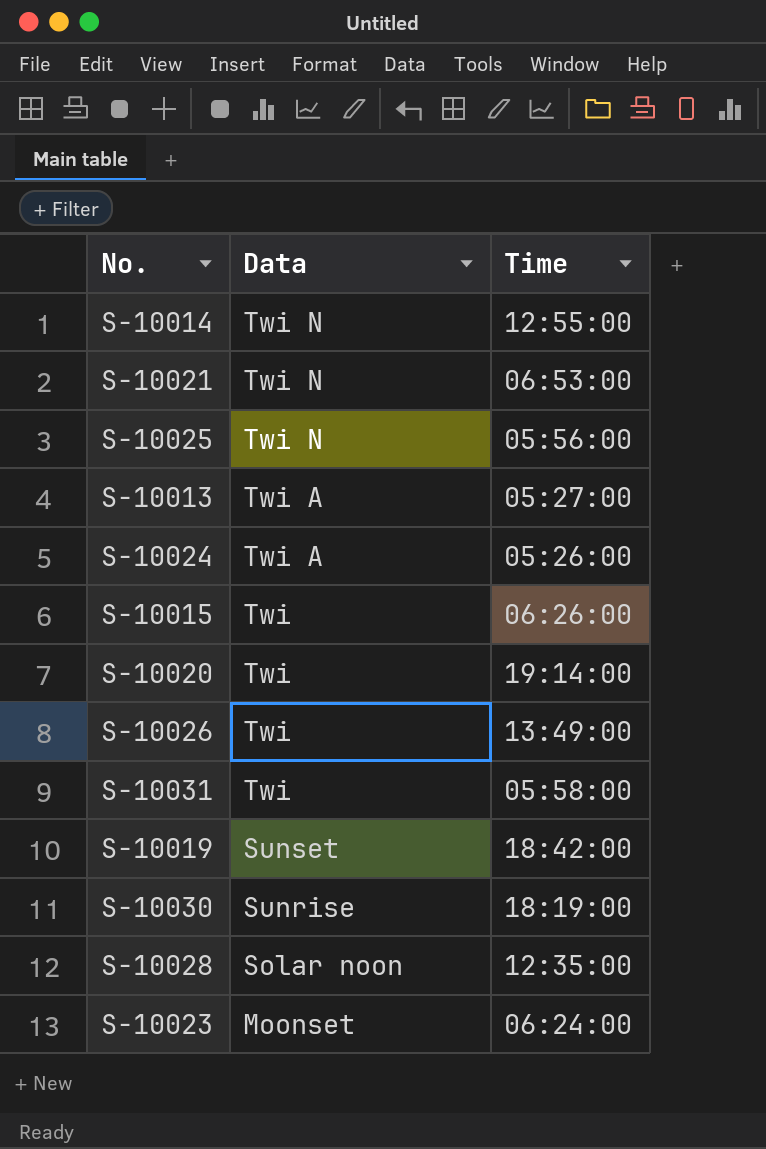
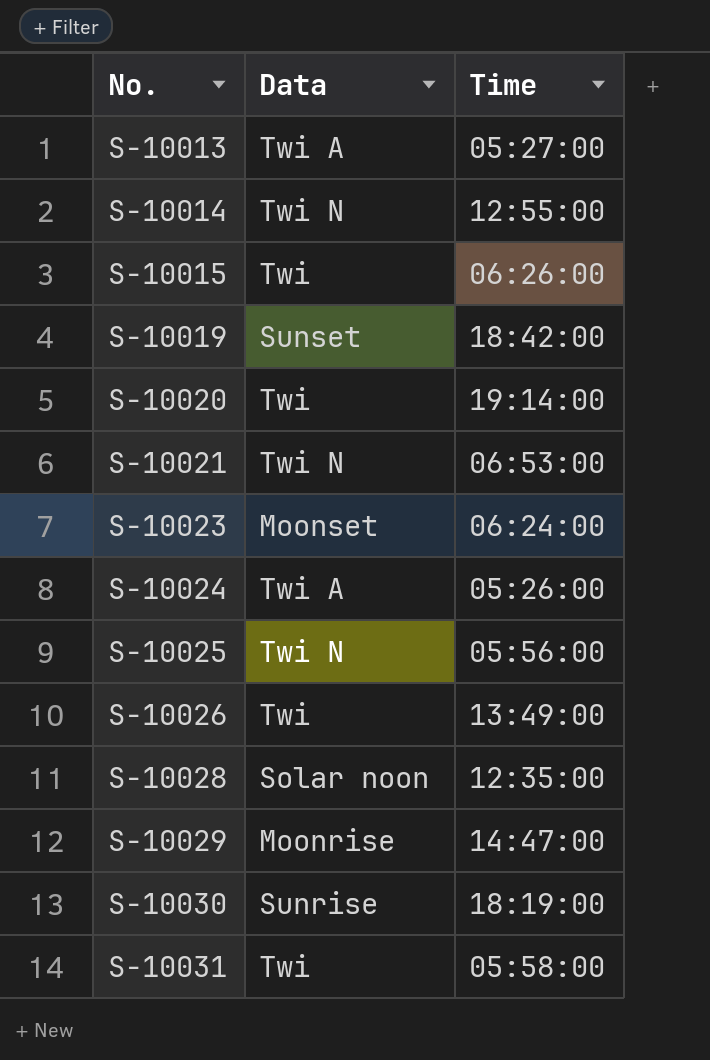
row order: Data descending -> No. ascending
row S-10029: none -> Moonrise | 14:47:00

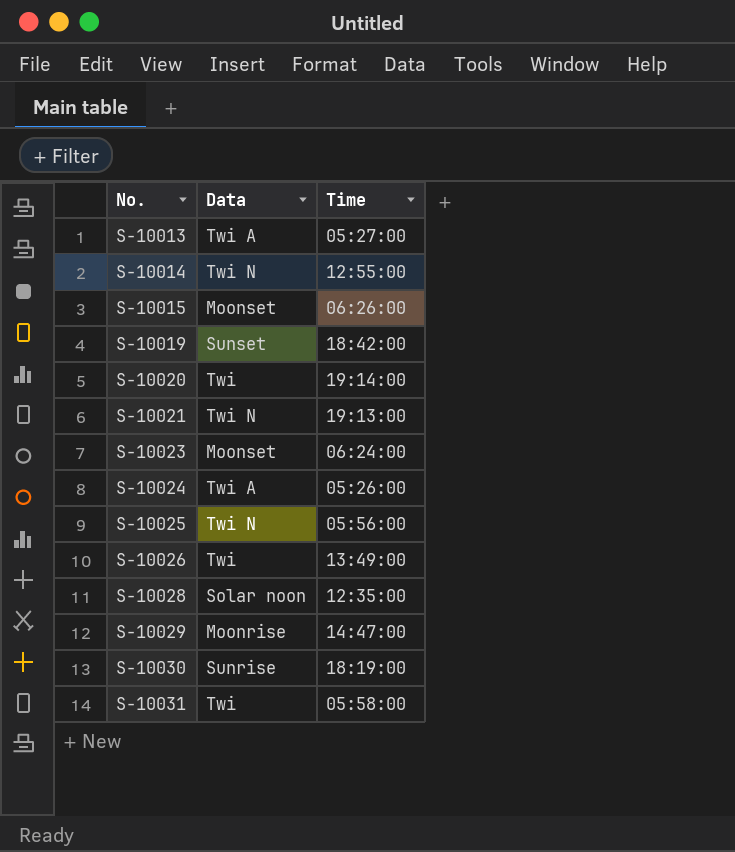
S-10015 | Data: Twi -> Moonset
S-10021 | Time: 06:53:00 -> 19:13:00

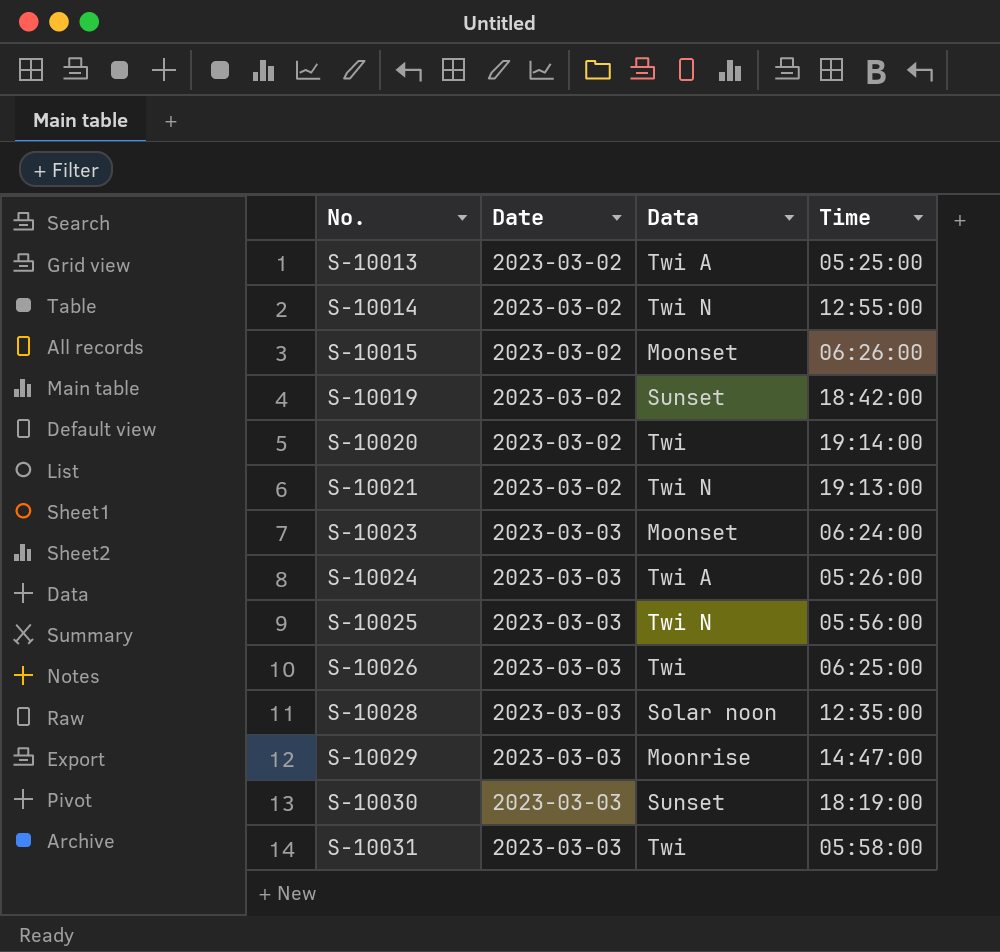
column Date | position: none -> 2
S-10013 | Time: 05:27:00 -> 05:25:00
S-10026 | Time: 13:49:00 -> 06:25:00
S-10030 | Data: Sunrise -> Sunset

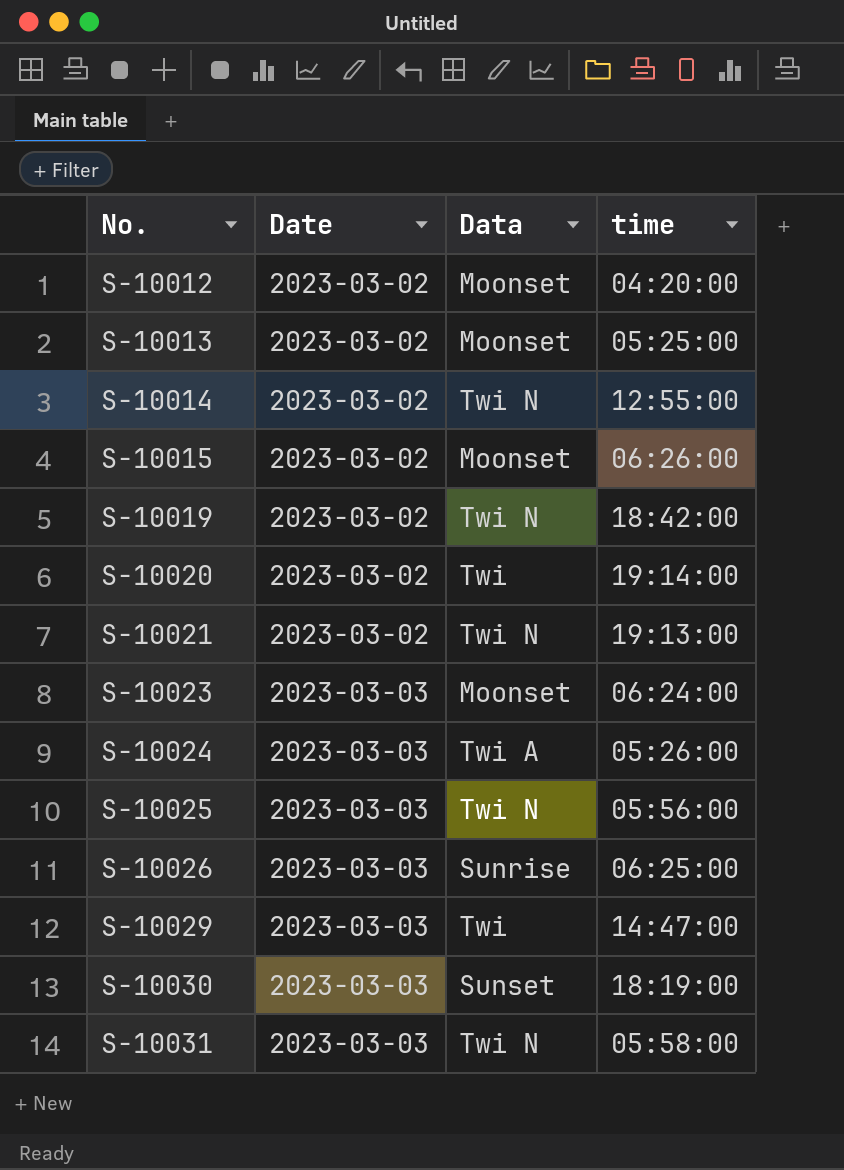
column name: Time -> time
row S-10028: 2023-03-03 | Solar noon | 12:35:00 -> none
row S-10012: none -> 2023-03-02 | Moonset | 04:20:00
S-10013 | Data: Twi A -> Moonset
S-10019 | Data: Sunset -> Twi N
S-10026 | Data: Twi -> Sunrise
S-10029 | Data: Moonrise -> Twi
S-10031 | Data: Twi -> Twi N

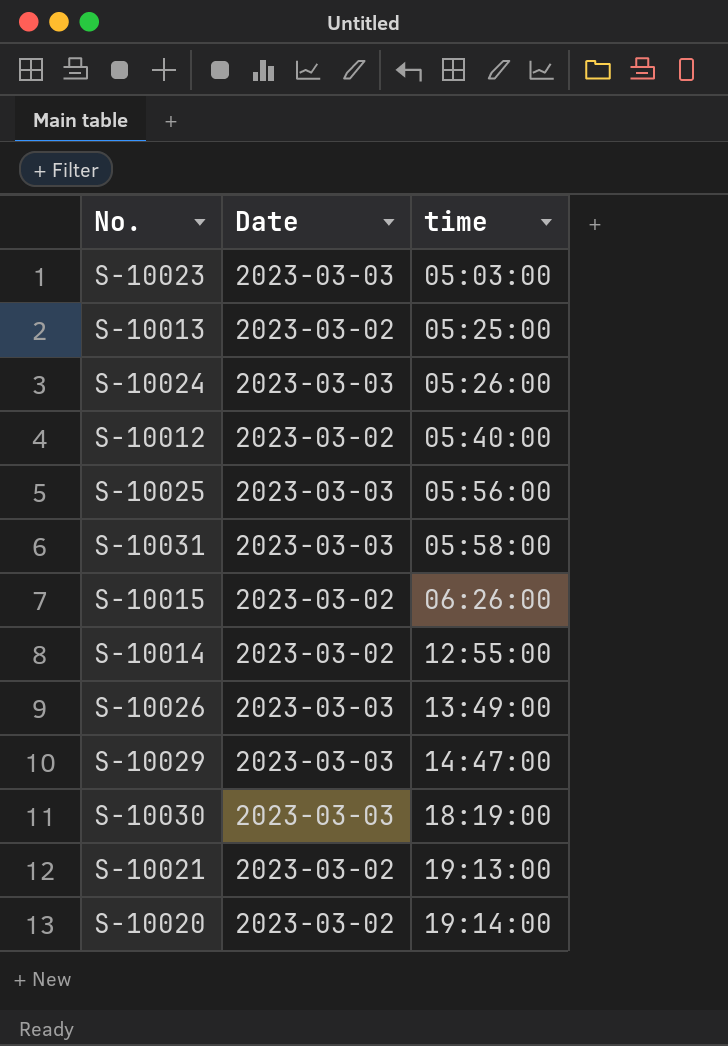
row order: No. ascending -> time ascending
column Data | position: 3 -> none
row S-10019: 2023-03-02 | Twi N | 18:42:00 -> none
S-10023 | time: 06:24:00 -> 05:03:00
S-10012 | time: 04:20:00 -> 05:40:00
S-10026 | time: 06:25:00 -> 13:49:00

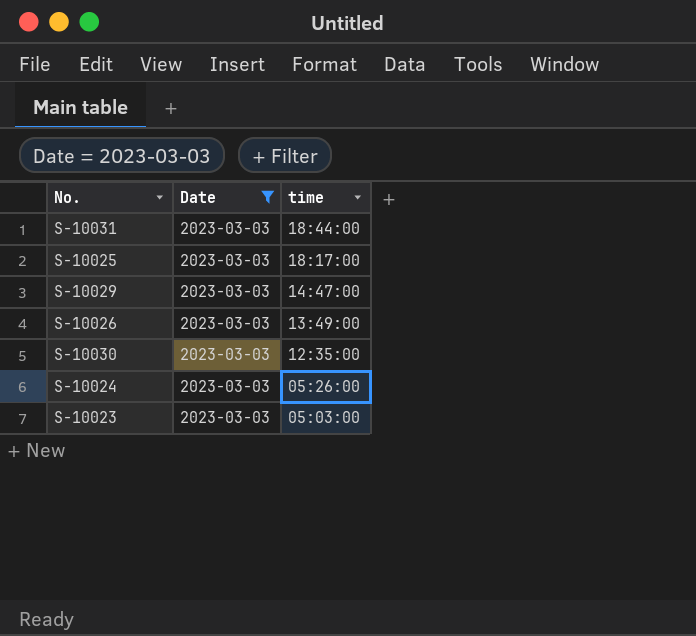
filter: none -> Date = 2023-03-03
row order: time ascending -> time descending
S-10031 | time: 05:58:00 -> 18:44:00
S-10025 | time: 05:56:00 -> 18:17:00
S-10030 | time: 18:19:00 -> 12:35:00

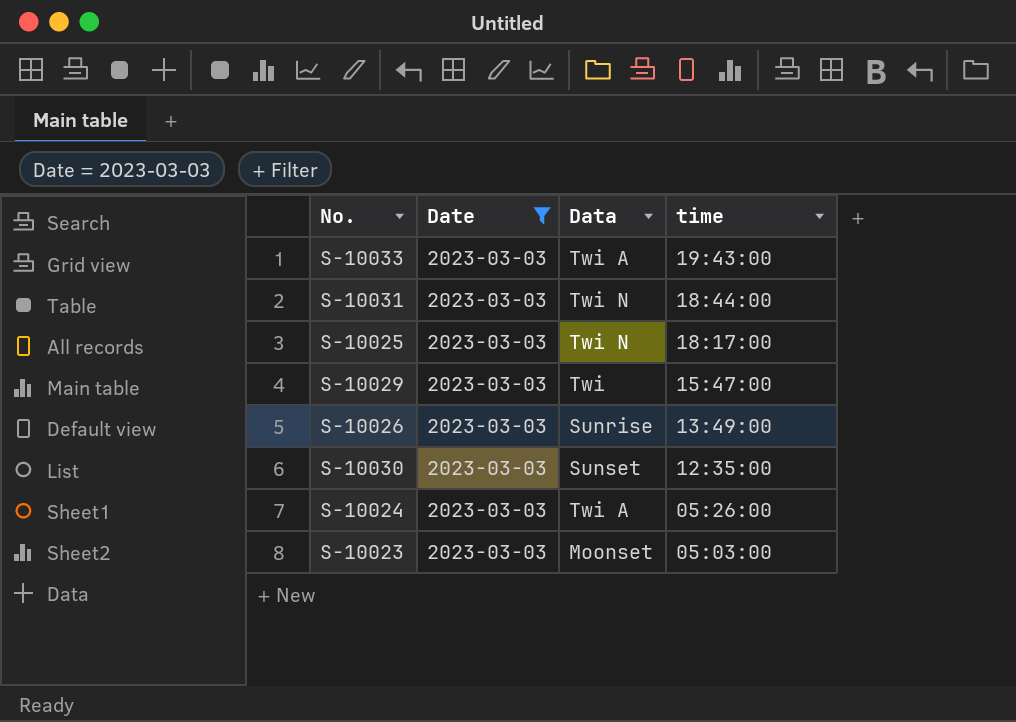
column Data | position: none -> 3
row S-10033: none -> 2023-03-03 | Twi A | 19:43:00
S-10029 | time: 14:47:00 -> 15:47:00

